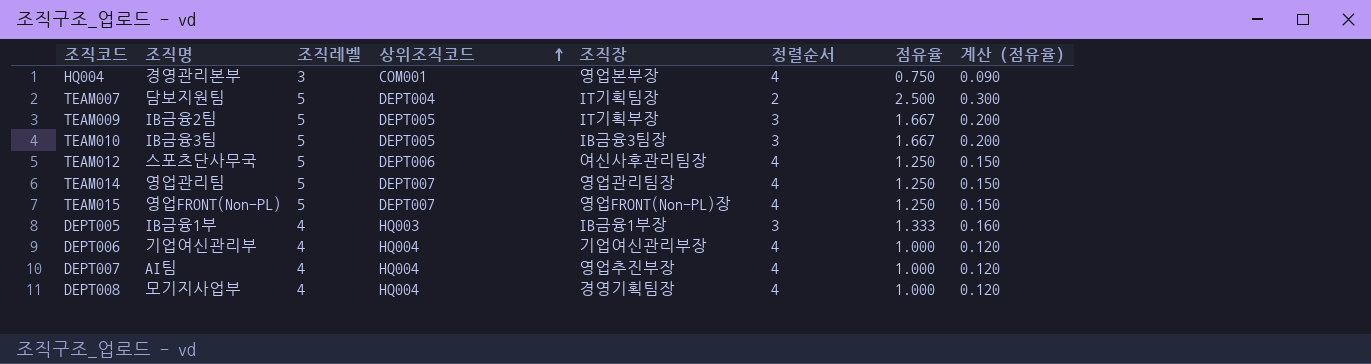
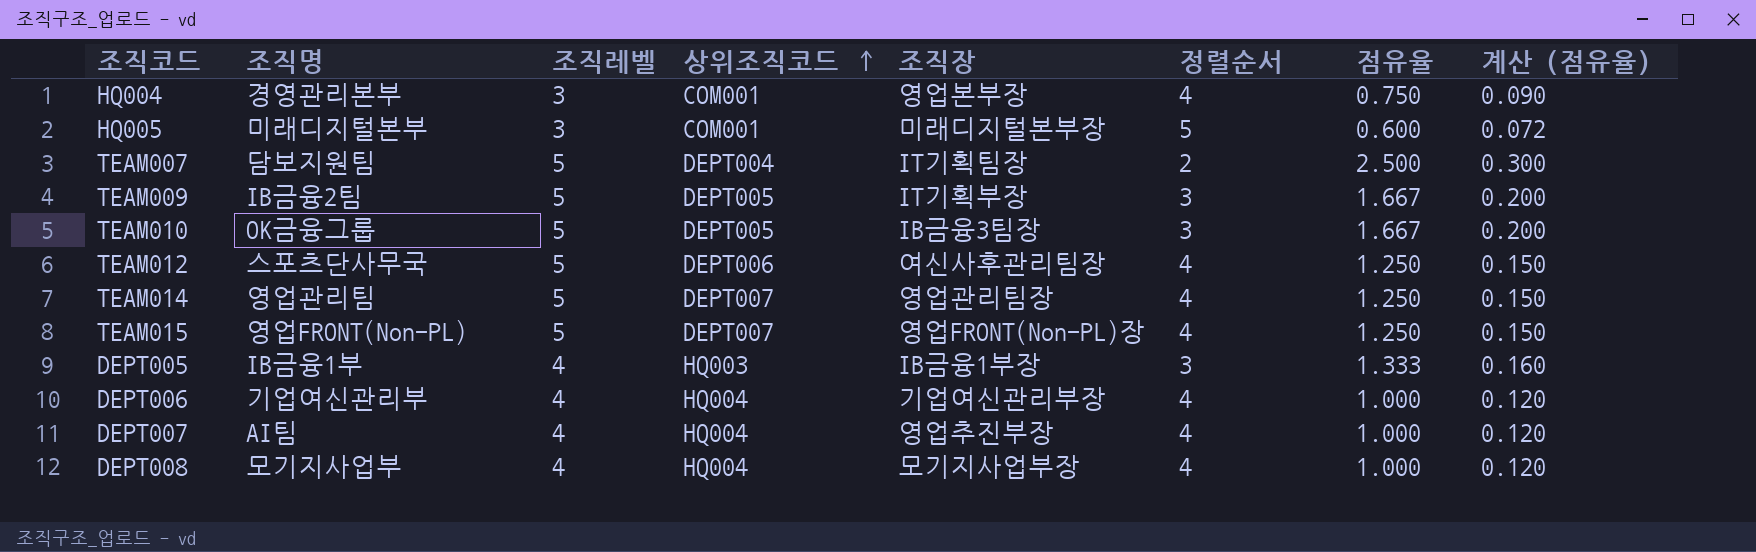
row HQ005: none -> 미래디지털본부 | 3 | COM001 | 미래디지털본부장 | 5 | 0.600 | 0.072
TEAM010 | 조직명: IB금융3팀 -> OK금융그룹
DEPT008 | 조직장: 경영기획팀장 -> 모기지사업부장

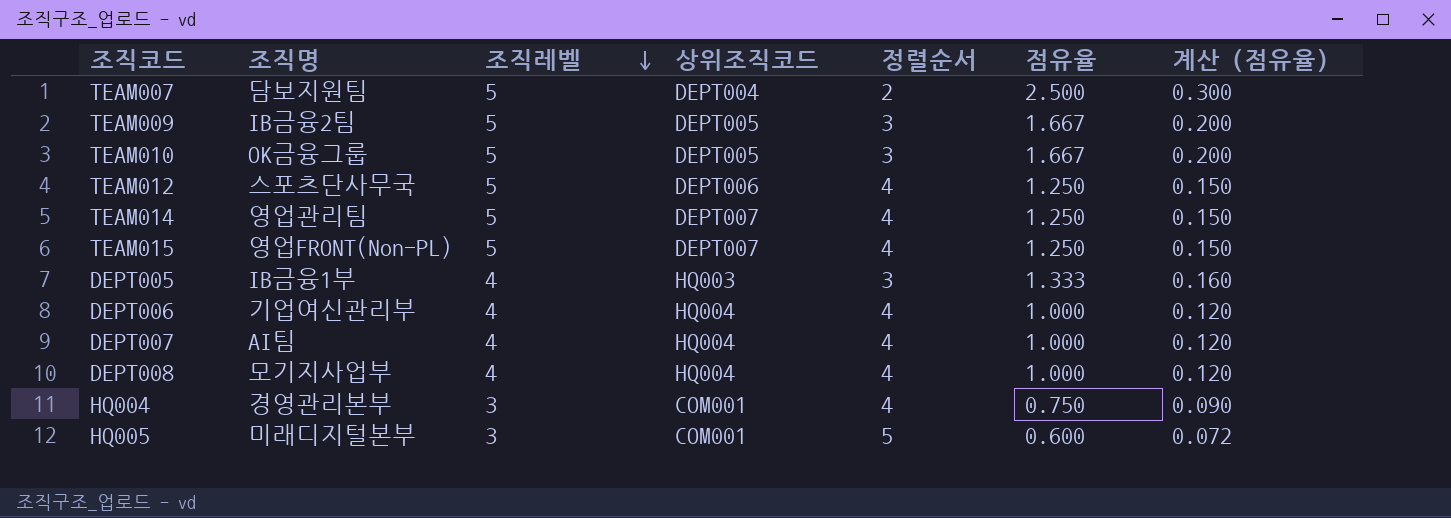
row order: 상위조직코드 ascending -> 조직레벨 descending
column 조직장 | position: 5 -> none

